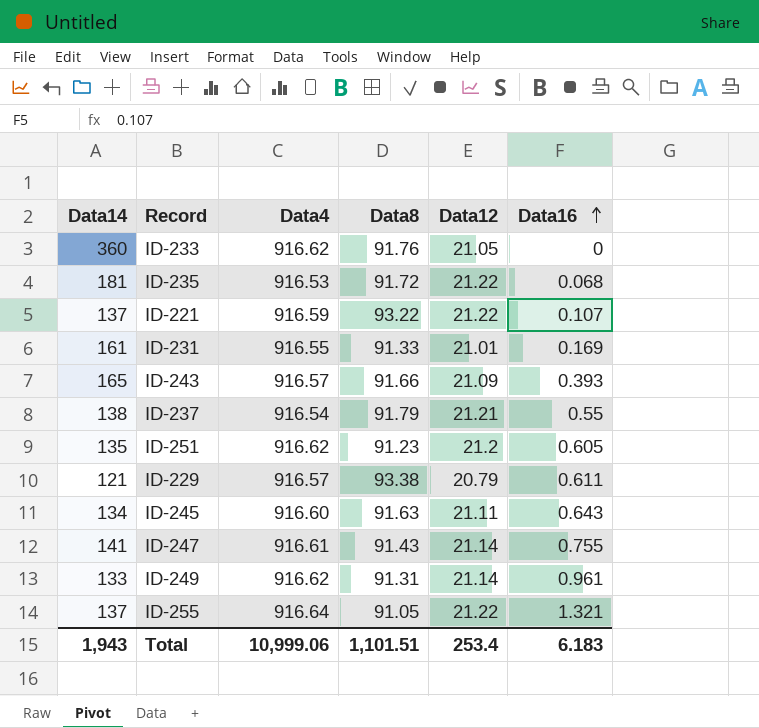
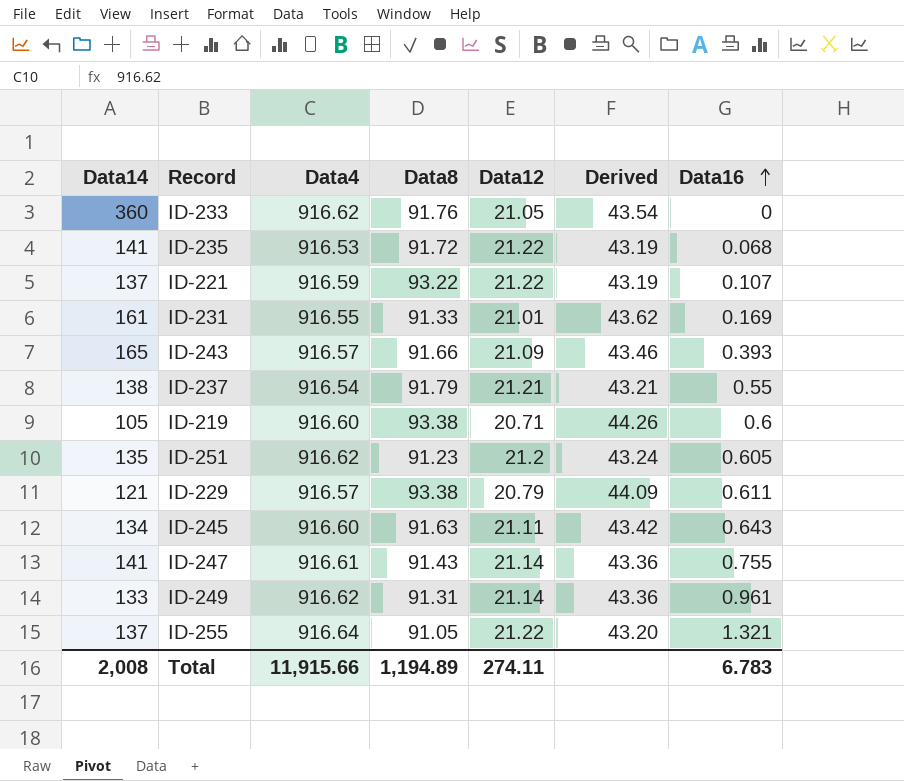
column Derived | formula: none -> [Data4] / [Data12]
ID-235 | Data14: 181 -> 141
row ID-219: none -> 105 | 916.60 | 93.38 | 20.71 | 44.26 | 0.6
Total | Data14: 1,943 -> 2,008
Total | Data4: 10,999.06 -> 11,915.66
Total | Data8: 1,101.51 -> 1,194.89
Total | Data12: 253.4 -> 274.11
Total | Data16: 6.183 -> 6.783

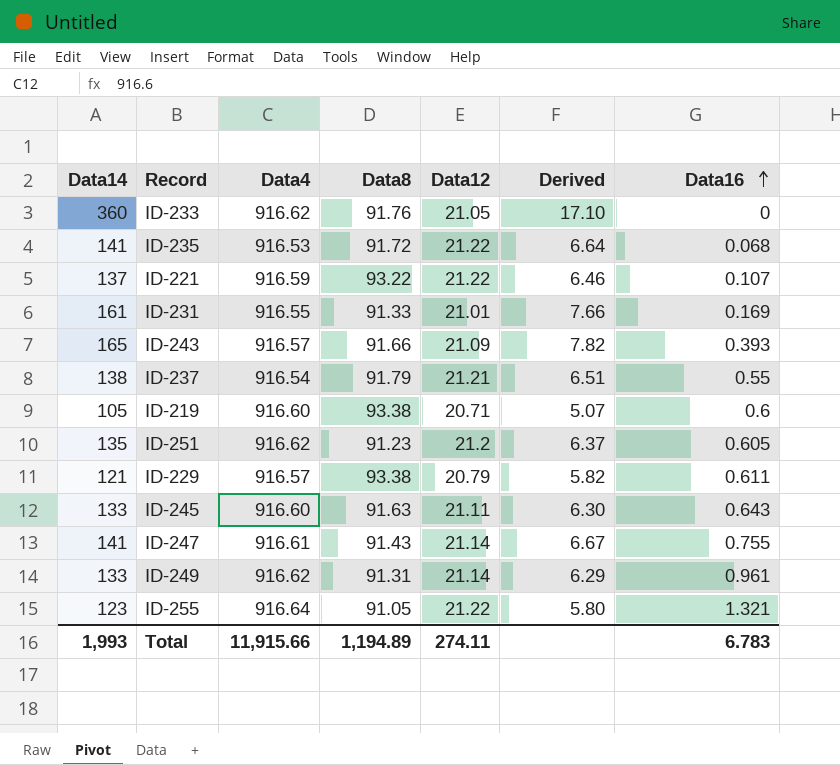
column Derived | formula: [Data4] / [Data12] -> [Data14] / [Data12]
ID-245 | Data14: 134 -> 133
ID-255 | Data14: 137 -> 123
Total | Data14: 2,008 -> 1,993

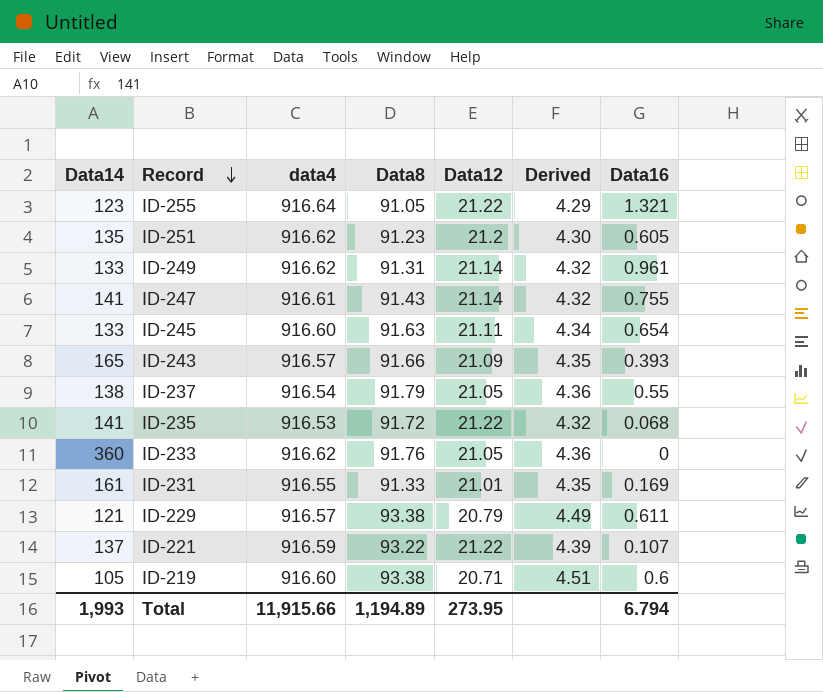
row order: Data16 ascending -> Record descending
column name: Data4 -> data4
column Derived | formula: [Data14] / [Data12] -> [Data8] / [Data12]
ID-245 | Data16: 0.643 -> 0.654
ID-237 | Data12: 21.21 -> 21.05
Total | Data12: 274.11 -> 273.95
Total | Data16: 6.783 -> 6.794

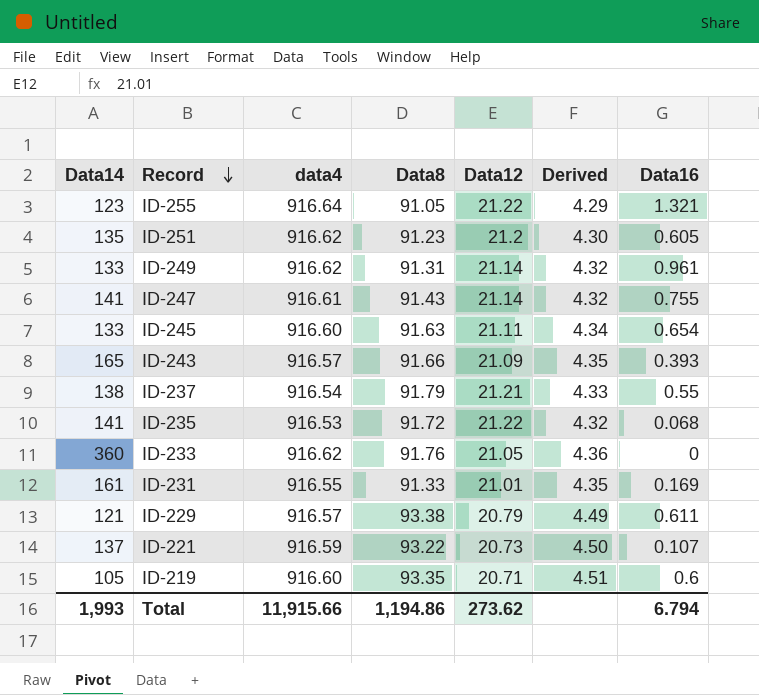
ID-237 | Data12: 21.05 -> 21.21
ID-237 | Derived: 4.36 -> 4.33
ID-221 | Data12: 21.22 -> 20.73
ID-221 | Derived: 4.39 -> 4.50
ID-219 | Data8: 93.38 -> 93.35
Total | Data8: 1,194.89 -> 1,194.86
Total | Data12: 273.95 -> 273.62

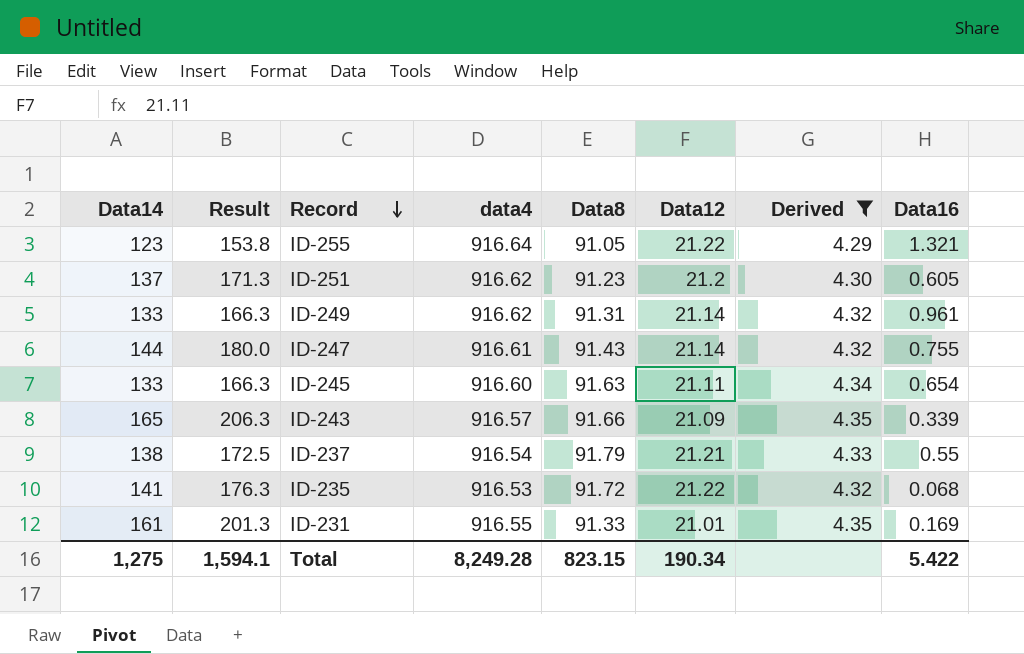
filter: none -> Derived <= 4.35
column Result | formula: none -> [Data14] * 1.25
ID-251 | Data14: 135 -> 137
ID-247 | Data14: 141 -> 144
ID-243 | Data16: 0.393 -> 0.339
Total | Data14: 1,993 -> 1,275
Total | data4: 11,915.66 -> 8,249.28
Total | Data8: 1,194.86 -> 823.15
Total | Data12: 273.62 -> 190.34
Total | Data16: 6.794 -> 5.422

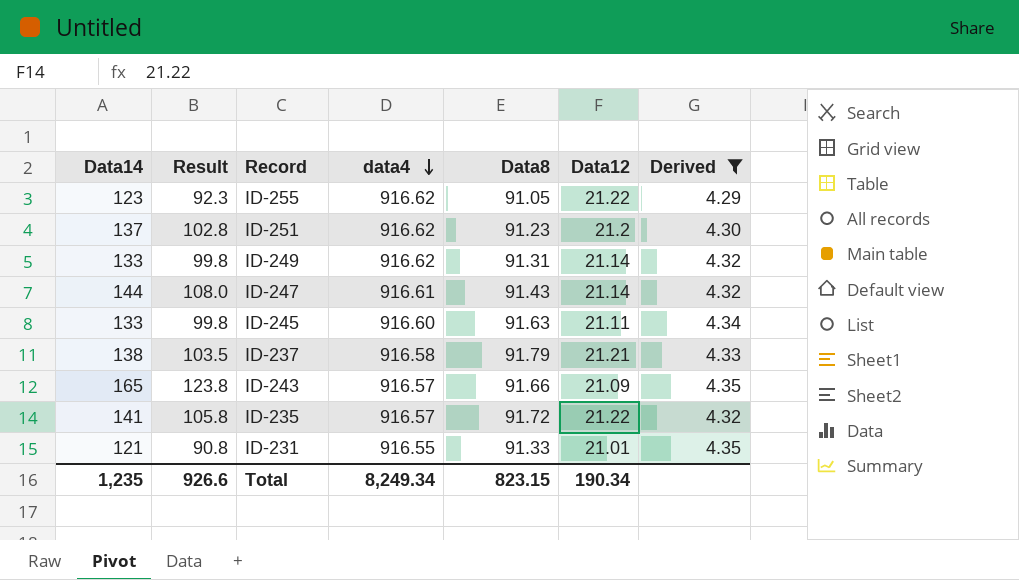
row order: Record descending -> data4 descending
column Data16 | position: 8 -> none
column Result | formula: [Data14] * 1.25 -> [Data14] * 0.75
ID-255 | data4: 916.64 -> 916.62
ID-237 | data4: 916.54 -> 916.58
ID-235 | data4: 916.53 -> 916.57
ID-231 | Data14: 161 -> 121
Total | Data14: 1,275 -> 1,235
Total | Result: 1,594.1 -> 926.6
Total | data4: 8,249.28 -> 8,249.34

